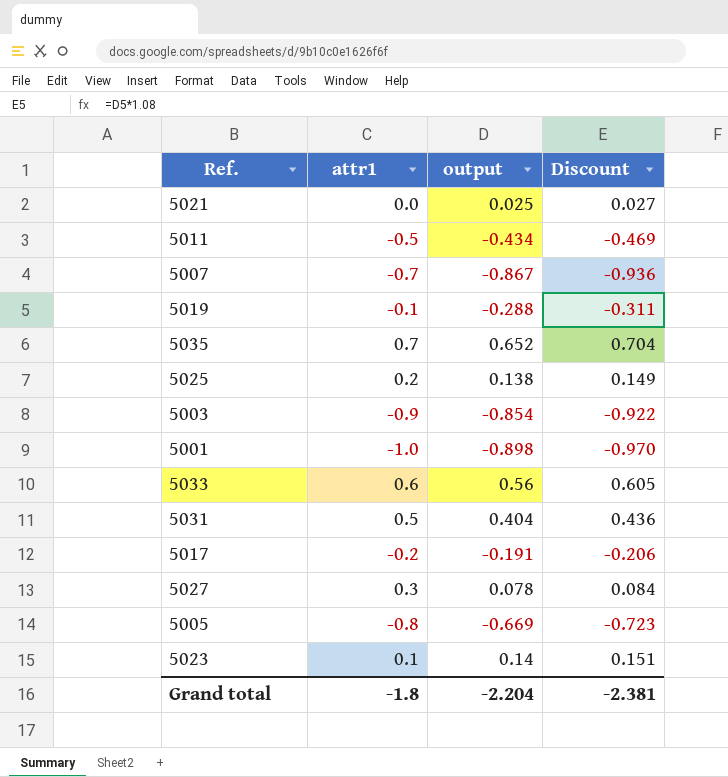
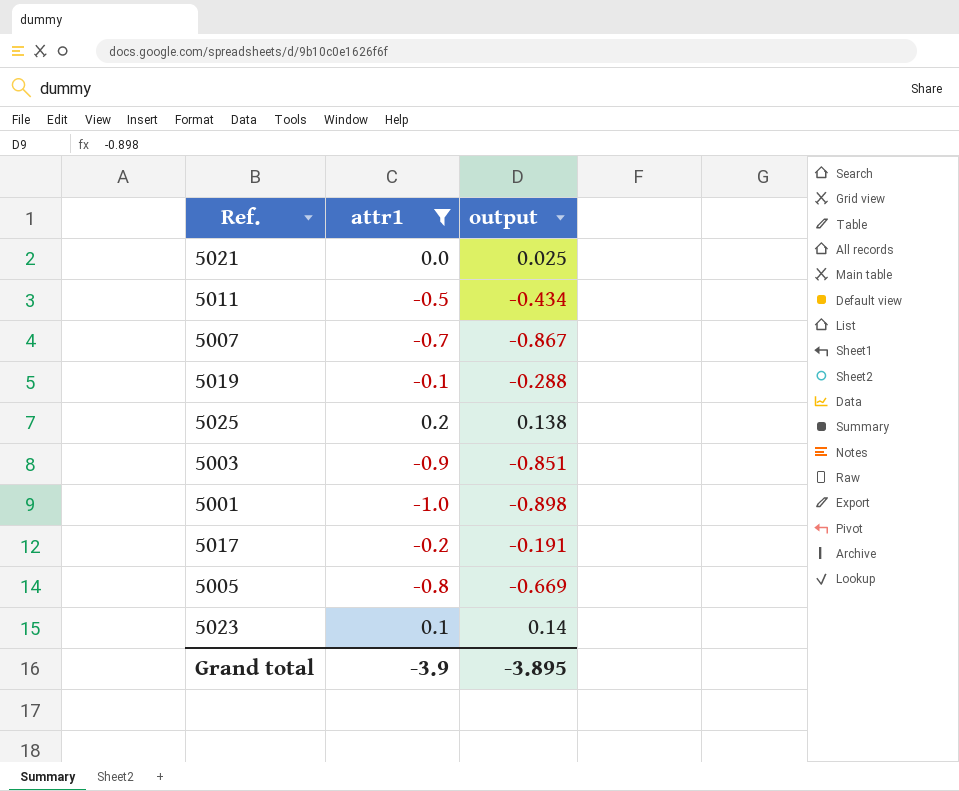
filter: none -> attr1 <= 0.2
column Discount | formula: [output] * 1.08 -> none
5003 | output: -0.854 -> -0.851
Grand total | attr1: -1.8 -> -3.9
Grand total | output: -2.204 -> -3.895

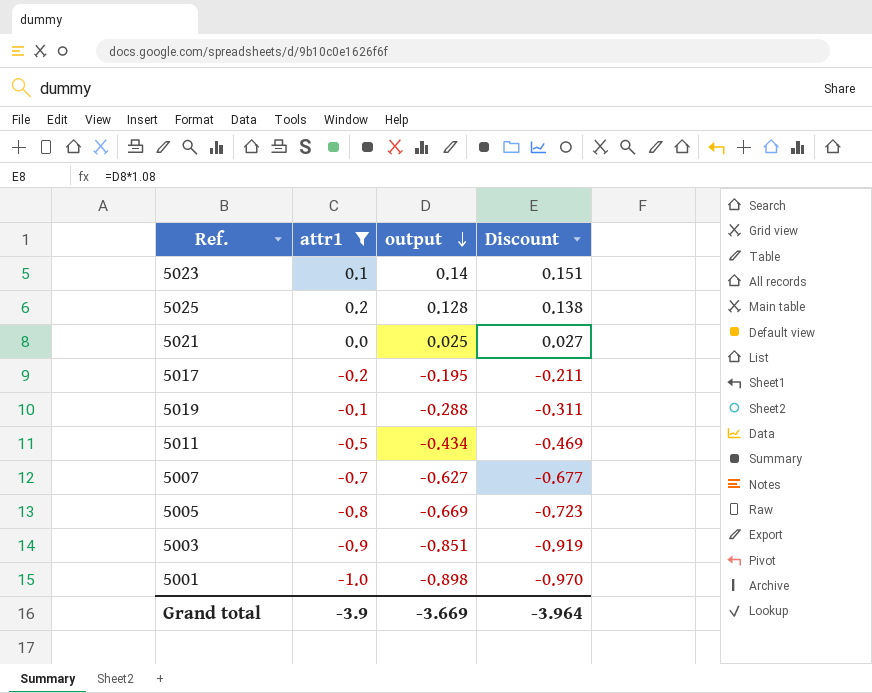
row order: none -> output descending
column Discount | formula: none -> [output] * 1.08
5025 | output: 0.138 -> 0.128
5017 | output: -0.191 -> -0.195
5007 | output: -0.867 -> -0.627
Grand total | output: -3.895 -> -3.669

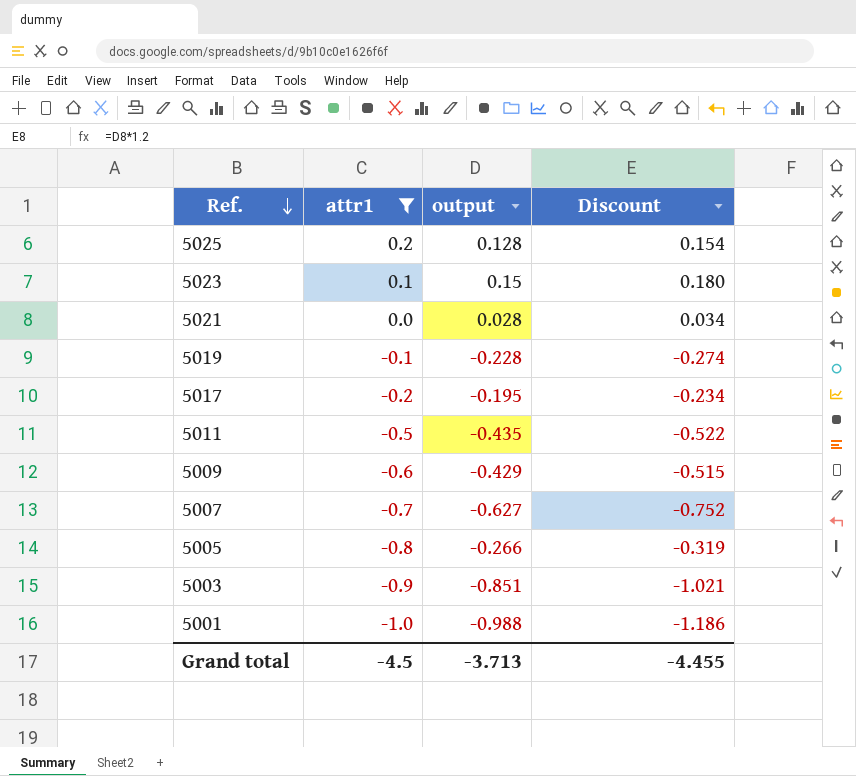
row order: output descending -> Ref. descending
column Discount | formula: [output] * 1.08 -> [output] * 1.2
5023 | output: 0.14 -> 0.15
5021 | output: 0.025 -> 0.028
5019 | output: -0.288 -> -0.228
5011 | output: -0.434 -> -0.435
row 5009: none -> -0.6 | -0.429 | -0.515
5005 | output: -0.669 -> -0.266
5001 | output: -0.898 -> -0.988
Grand total | attr1: -3.9 -> -4.5
Grand total | output: -3.669 -> -3.713
Grand total | Discount: -3.964 -> -4.455

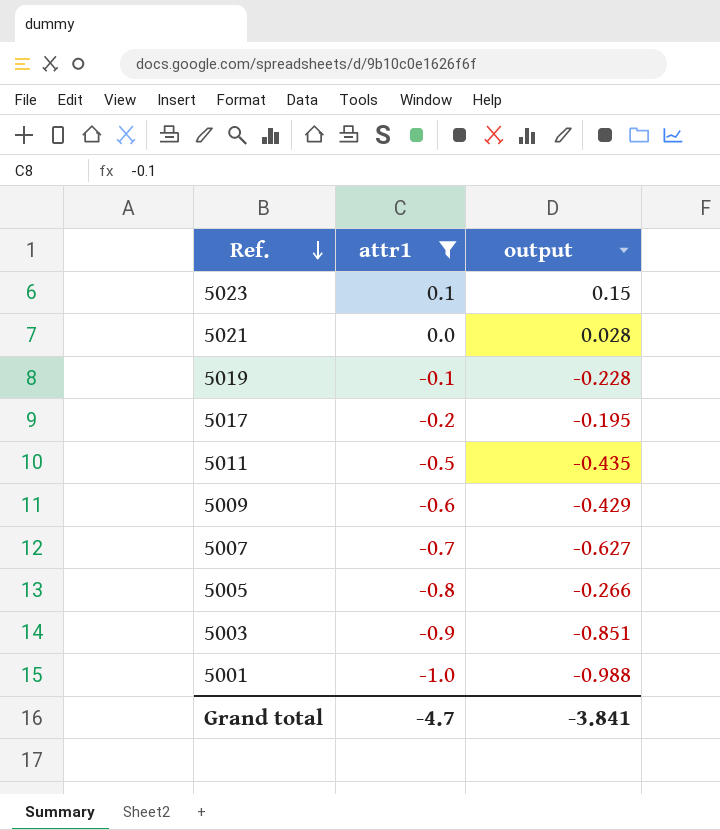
column Discount | formula: [output] * 1.2 -> none
row 5025: 0.2 | 0.128 | 0.154 -> none
Grand total | attr1: -4.5 -> -4.7
Grand total | output: -3.713 -> -3.841

